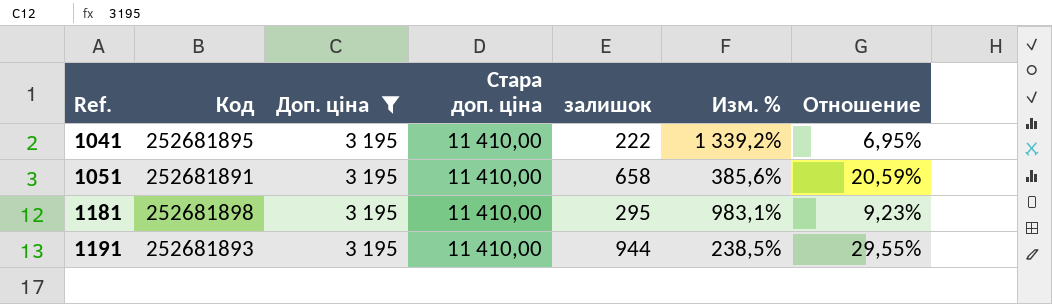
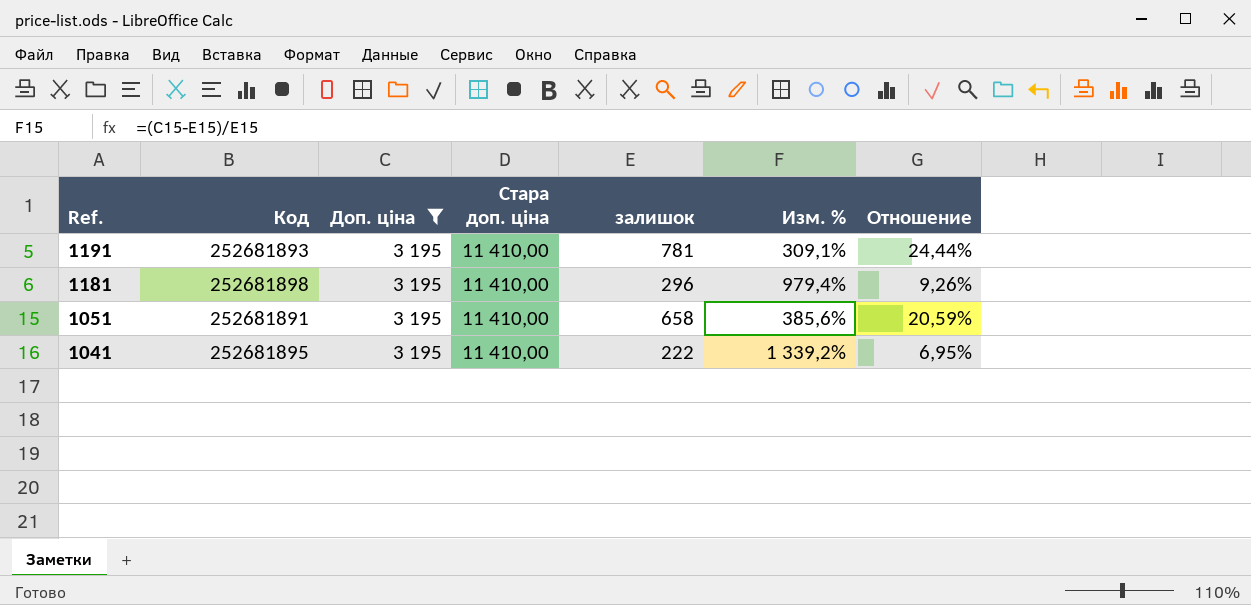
row order: Ref. ascending -> Ref. descending
1191 | залишок: 944 -> 781
1191 | Изм. %: 238,5% -> 309,1%
1191 | Отношение: 29,55% -> 24,44%
1181 | залишок: 295 -> 296
1181 | Изм. %: 983,1% -> 979,4%
1181 | Отношение: 9,23% -> 9,26%

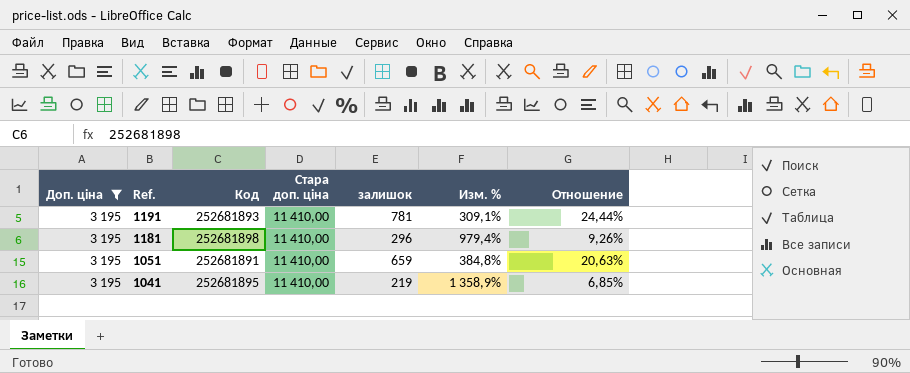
column Доп. ціна | position: 3 -> 1
1051 | залишок: 658 -> 659
1051 | Изм. %: 385,6% -> 384,8%
1051 | Отношение: 20,59% -> 20,63%
1041 | залишок: 222 -> 219
1041 | Изм. %: 1 339,2% -> 1 358,9%
1041 | Отношение: 6,95% -> 6,85%

